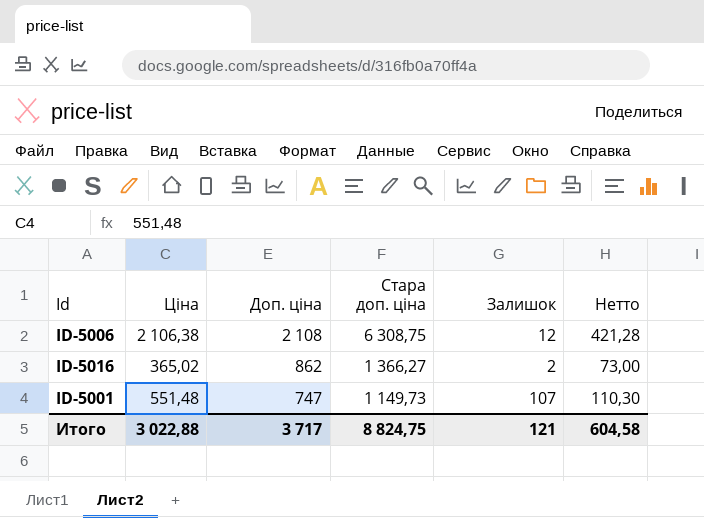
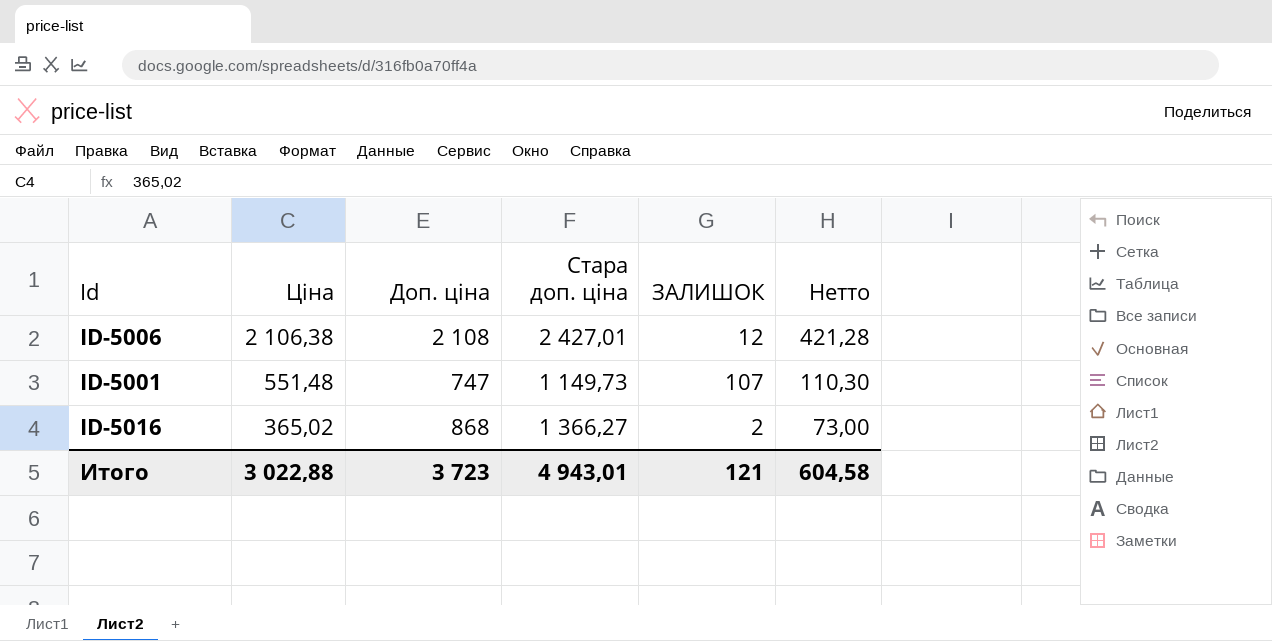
row order: Доп. ціна descending -> Ціна descending
column name: Залишок -> ЗАЛИШОК
ID-5006 | Стара доп. ціна: 6 308,75 -> 2 427,01
ID-5016 | Доп. ціна: 862 -> 868
Итого | Доп. ціна: 3 717 -> 3 723
Итого | Стара доп. ціна: 8 824,75 -> 4 943,01

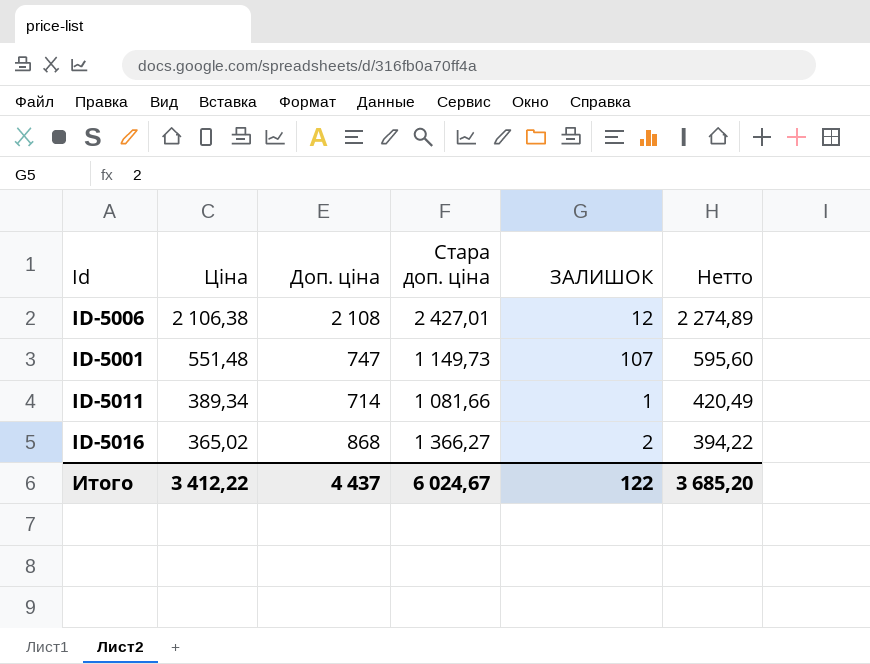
column Нетто | formula: [Ціна] * 0,2 -> [Ціна] * 1,08
row ID-5011: none -> 389,34 | 714 | 1 081,66 | 1 | 420,49
Итого | Ціна: 3 022,88 -> 3 412,22
Итого | Доп. ціна: 3 723 -> 4 437
Итого | Стара доп. ціна: 4 943,01 -> 6 024,67
Итого | ЗАЛИШОК: 121 -> 122
Итого | Нетто: 604,58 -> 3 685,20

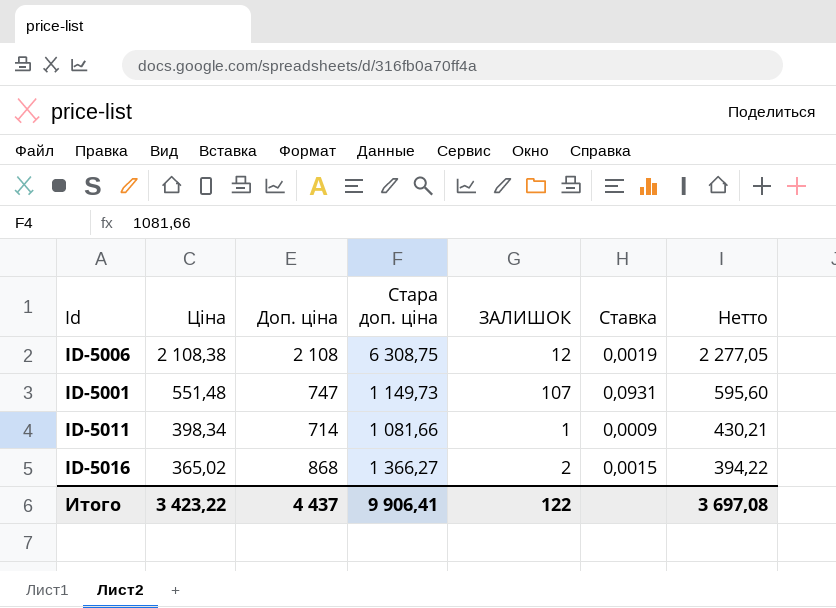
column Ставка | formula: none -> [ЗАЛИШОК] / [Стара доп. ціна]
ID-5006 | Ціна: 2 106,38 -> 2 108,38
ID-5006 | Стара доп. ціна: 2 427,01 -> 6 308,75
ID-5006 | Нетто: 2 274,89 -> 2 277,05
ID-5011 | Ціна: 389,34 -> 398,34
ID-5011 | Нетто: 420,49 -> 430,21
Итого | Ціна: 3 412,22 -> 3 423,22
Итого | Стара доп. ціна: 6 024,67 -> 9 906,41
Итого | Нетто: 3 685,20 -> 3 697,08

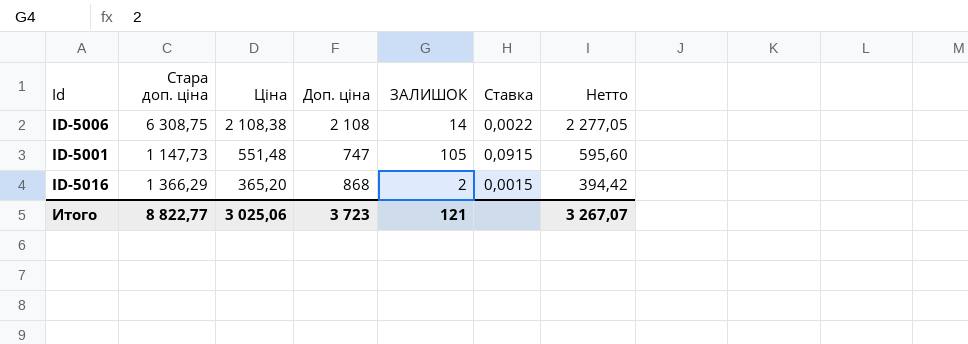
column Стара доп. ціна | position: 4 -> 2
row ID-5011: 398,34 | 714 | 1 081,66 | 1 | 0,0009 | 430,21 -> none
ID-5006 | ЗАЛИШОК: 12 -> 14
ID-5006 | Ставка: 0,0019 -> 0,0022
ID-5001 | Стара доп. ціна: 1 149,73 -> 1 147,73
ID-5001 | ЗАЛИШОК: 107 -> 105
ID-5001 | Ставка: 0,0931 -> 0,0915
ID-5016 | Стара доп. ціна: 1 366,27 -> 1 366,29
ID-5016 | Ціна: 365,02 -> 365,20
ID-5016 | Нетто: 394,22 -> 394,42
Итого | Стара доп. ціна: 9 906,41 -> 8 822,77
Итого | Ціна: 3 423,22 -> 3 025,06
Итого | Доп. ціна: 4 437 -> 3 723
Итого | ЗАЛИШОК: 122 -> 121
Итого | Нетто: 3 697,08 -> 3 267,07

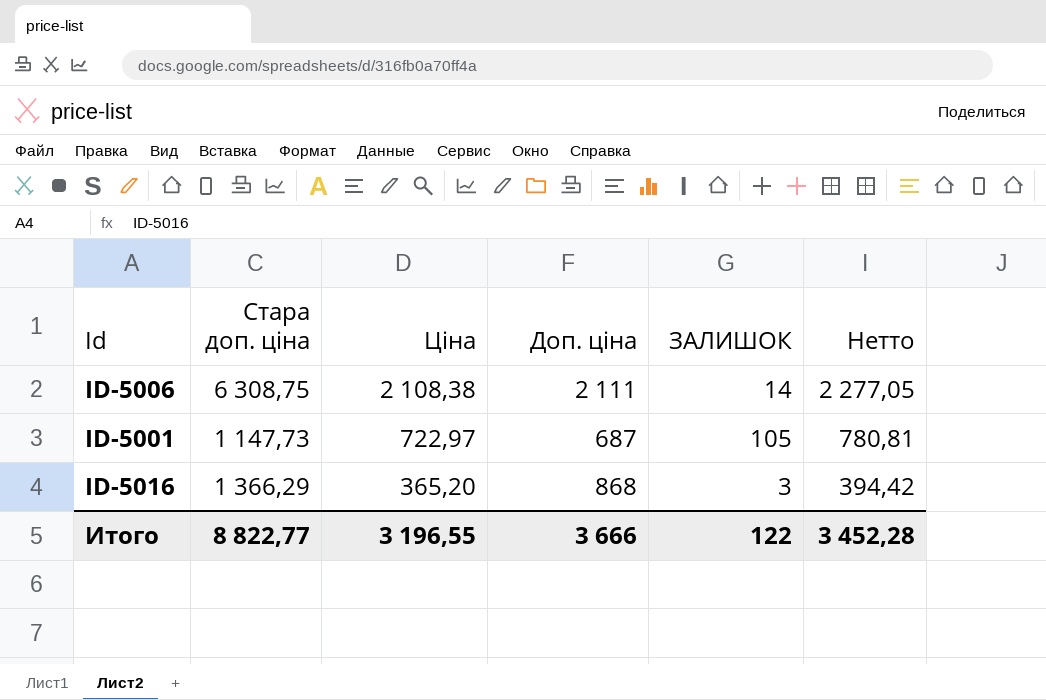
column Ставка | formula: [ЗАЛИШОК] / [Стара доп. ціна] -> none
ID-5006 | Доп. ціна: 2 108 -> 2 111
ID-5001 | Ціна: 551,48 -> 722,97
ID-5001 | Доп. ціна: 747 -> 687
ID-5001 | Нетто: 595,60 -> 780,81
ID-5016 | ЗАЛИШОК: 2 -> 3
Итого | Ціна: 3 025,06 -> 3 196,55
Итого | Доп. ціна: 3 723 -> 3 666
Итого | ЗАЛИШОК: 121 -> 122
Итого | Нетто: 3 267,07 -> 3 452,28

